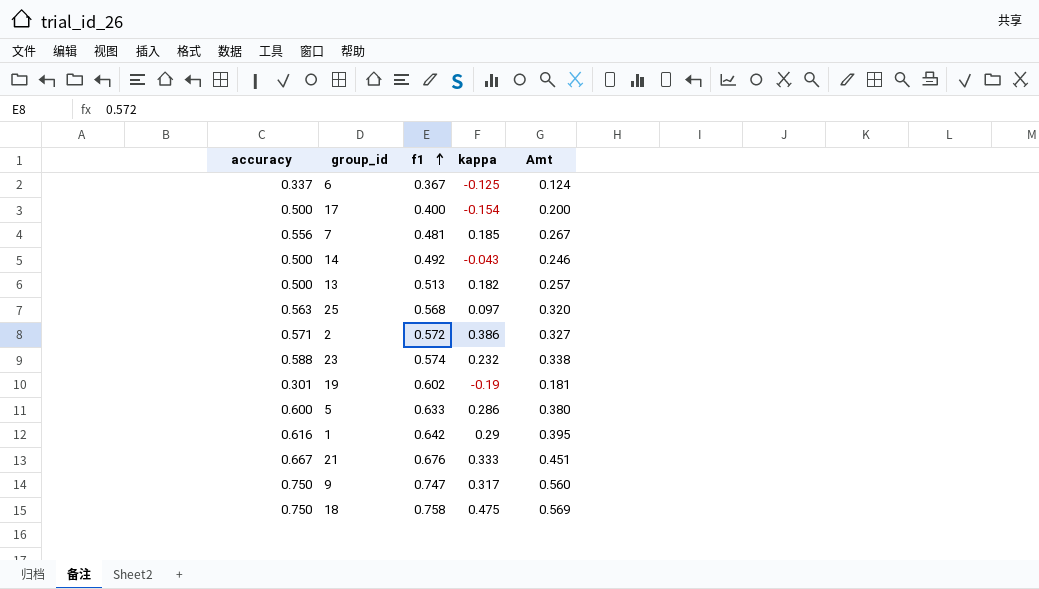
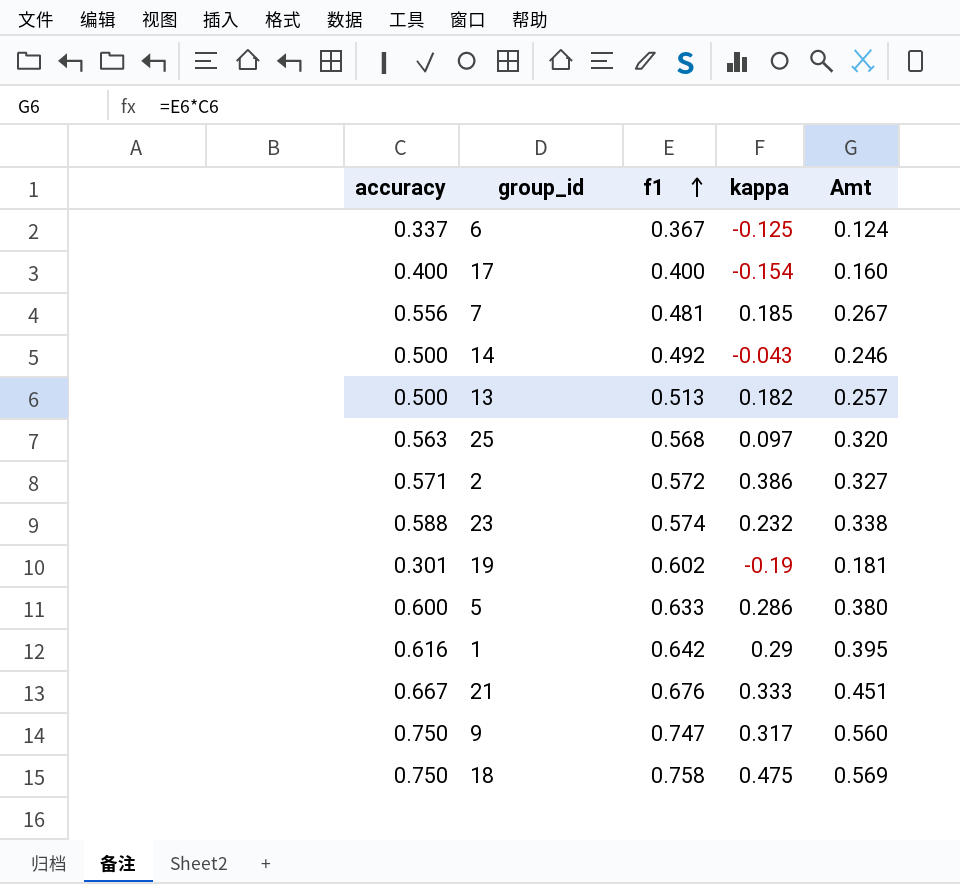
17 | accuracy: 0.500 -> 0.400
17 | Amt: 0.200 -> 0.160

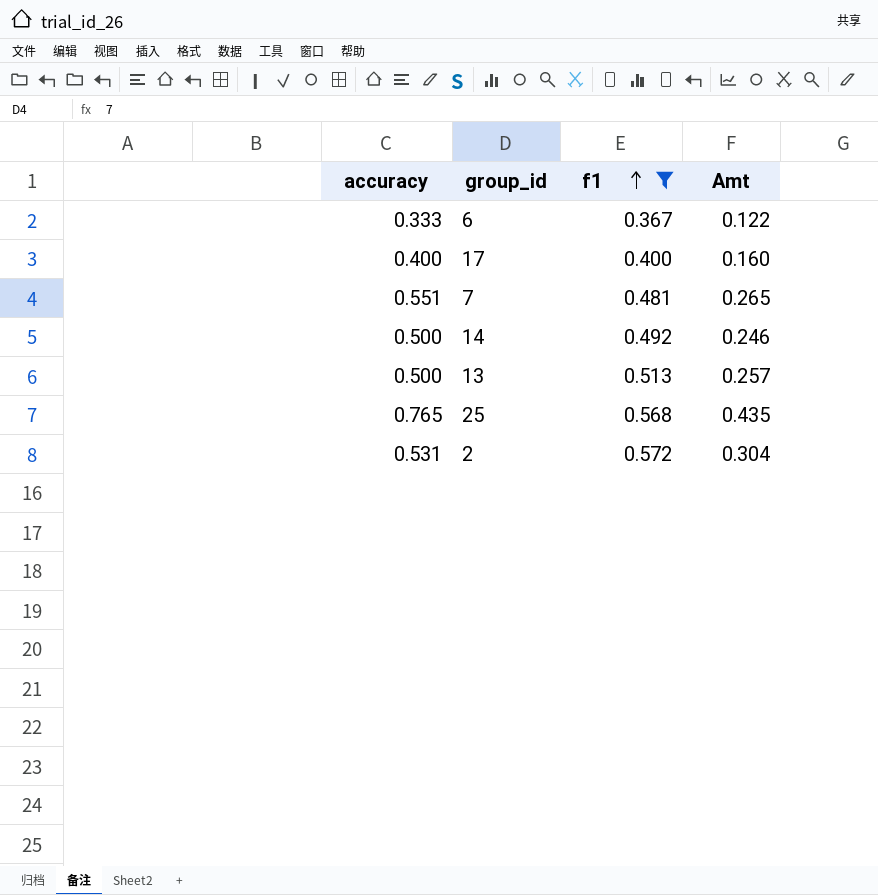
filter: none -> f1 <= 0.572
column kappa | position: 4 -> none
6 | accuracy: 0.337 -> 0.333
6 | Amt: 0.124 -> 0.122
7 | accuracy: 0.556 -> 0.551
7 | Amt: 0.267 -> 0.265
25 | accuracy: 0.563 -> 0.765
25 | Amt: 0.320 -> 0.435
2 | accuracy: 0.571 -> 0.531
2 | Amt: 0.327 -> 0.304

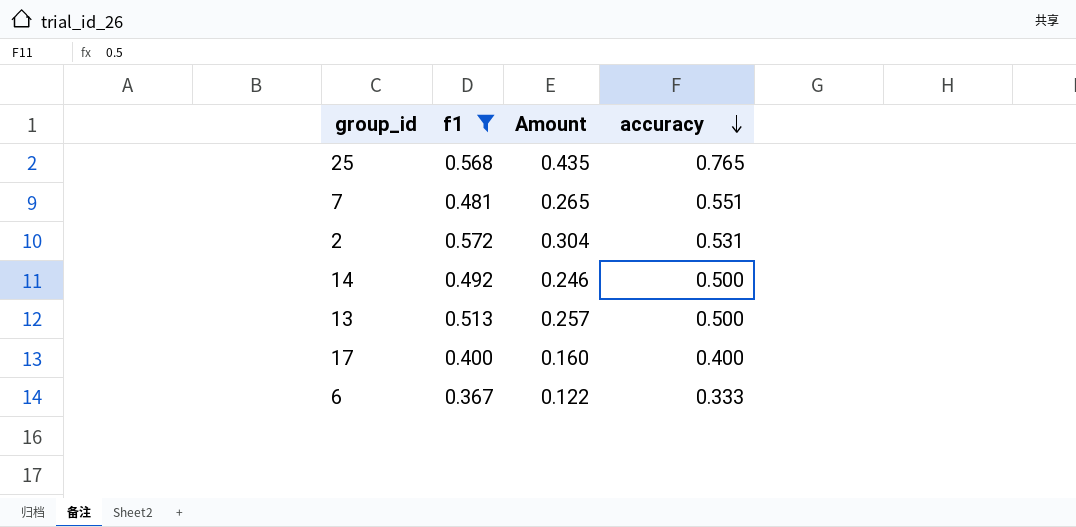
row order: f1 ascending -> accuracy descending
column name: Amt -> Amount
column accuracy | position: 1 -> 4

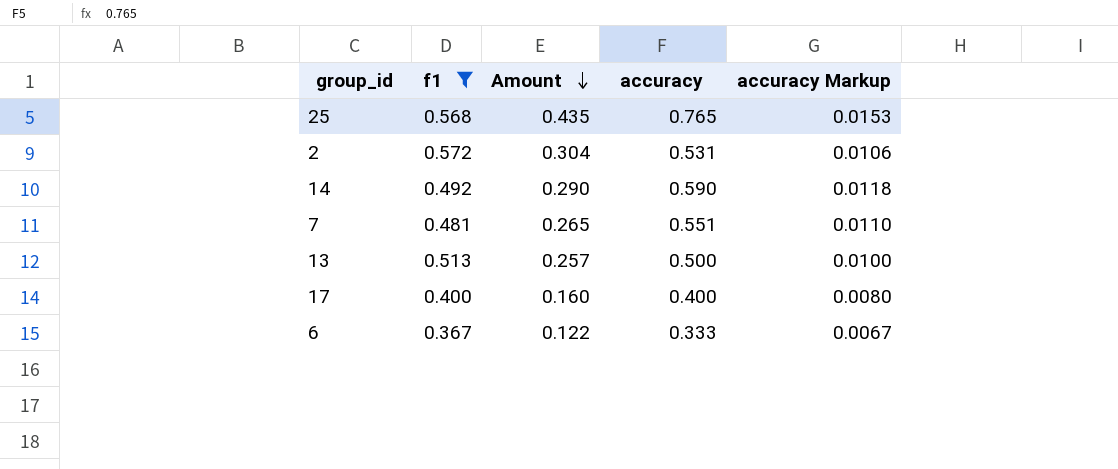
row order: accuracy descending -> Amount descending
column accuracy Markup | formula: none -> [accuracy] * 0.02
14 | Amount: 0.246 -> 0.290
14 | accuracy: 0.500 -> 0.590

